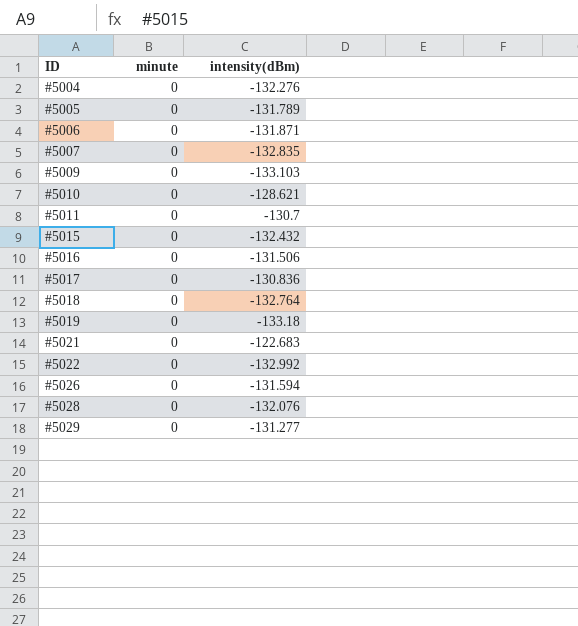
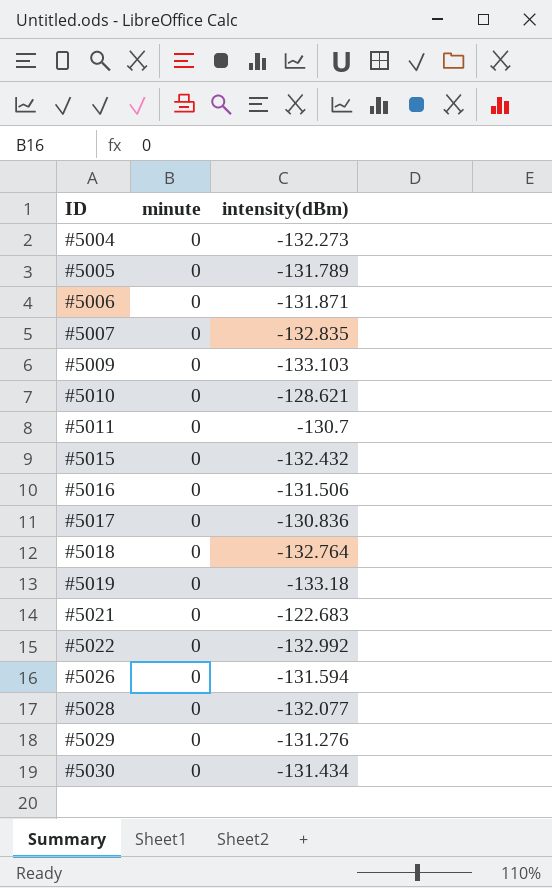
#5004 | intensity(dBm): -132.276 -> -132.273
#5028 | intensity(dBm): -132.076 -> -132.077
#5029 | intensity(dBm): -131.277 -> -131.276
row #5030: none -> 0 | -131.434

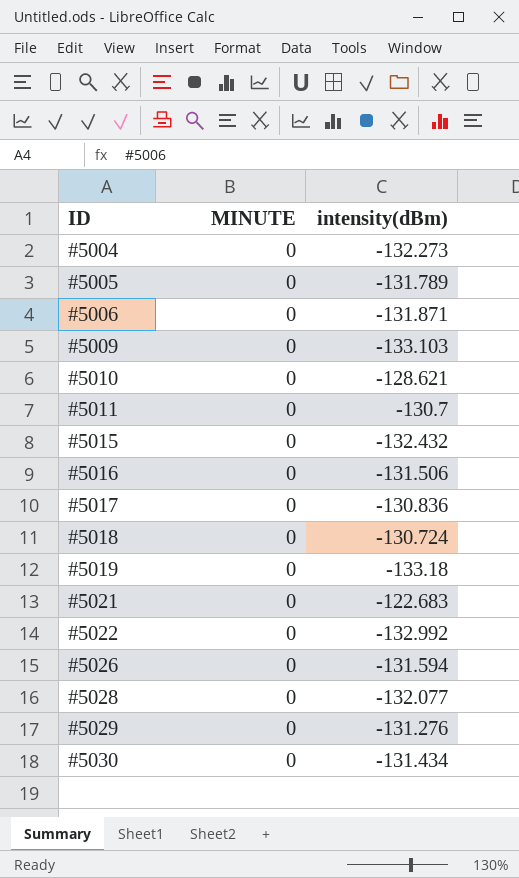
column name: minute -> MINUTE
row #5007: 0 | -132.835 -> none
#5018 | intensity(dBm): -132.764 -> -130.724

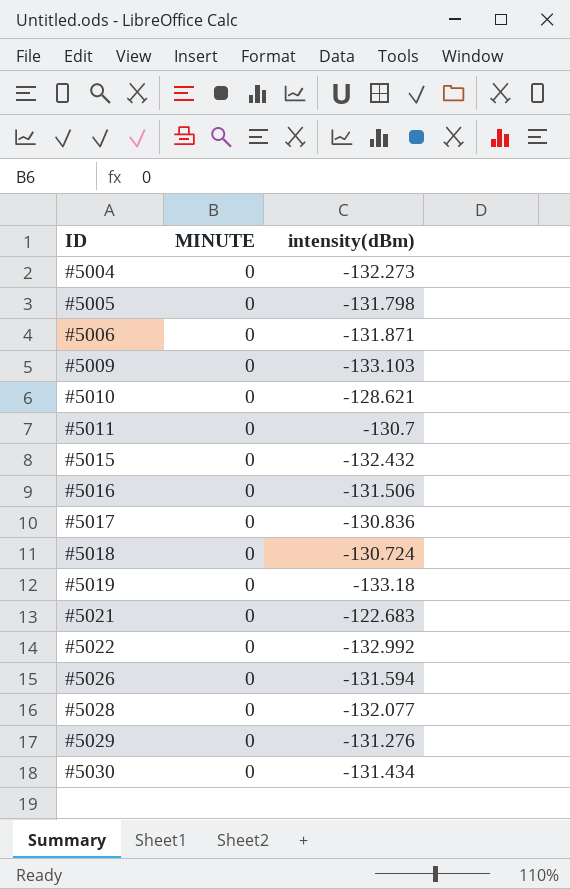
#5005 | intensity(dBm): -131.789 -> -131.798

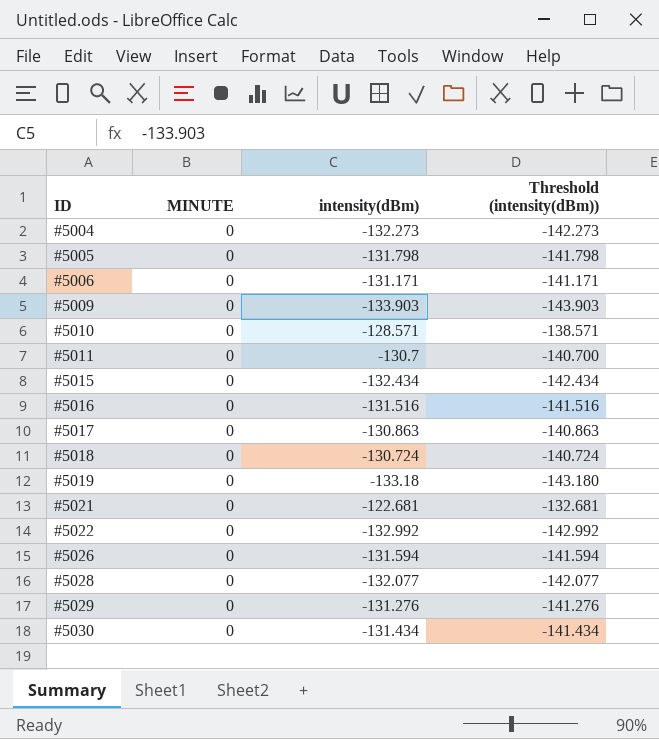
column Threshold (intensity(dBm)) | formula: none -> [intensity(dBm)] - 10
#5006 | intensity(dBm): -131.871 -> -131.171
#5009 | intensity(dBm): -133.103 -> -133.903
#5010 | intensity(dBm): -128.621 -> -128.571
#5015 | intensity(dBm): -132.432 -> -132.434
#5016 | intensity(dBm): -131.506 -> -131.516
#5017 | intensity(dBm): -130.836 -> -130.863
#5021 | intensity(dBm): -122.683 -> -122.681

